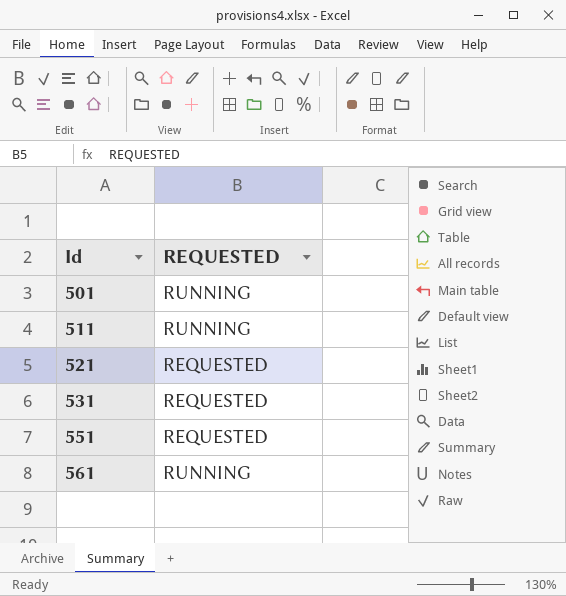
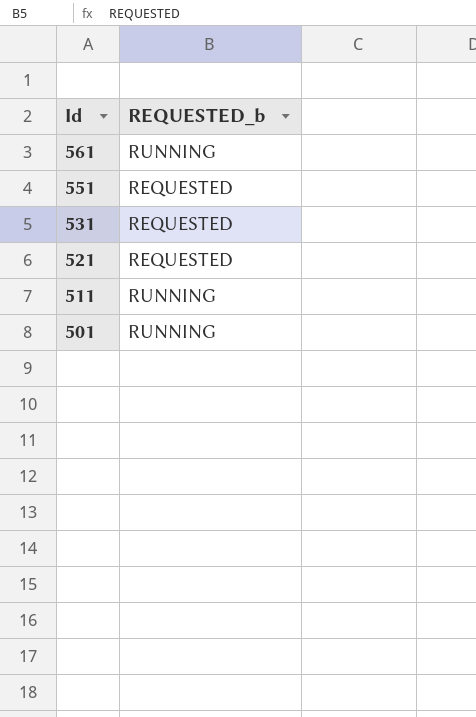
row order: Id ascending -> Id descending
column name: REQUESTED -> REQUESTED_b

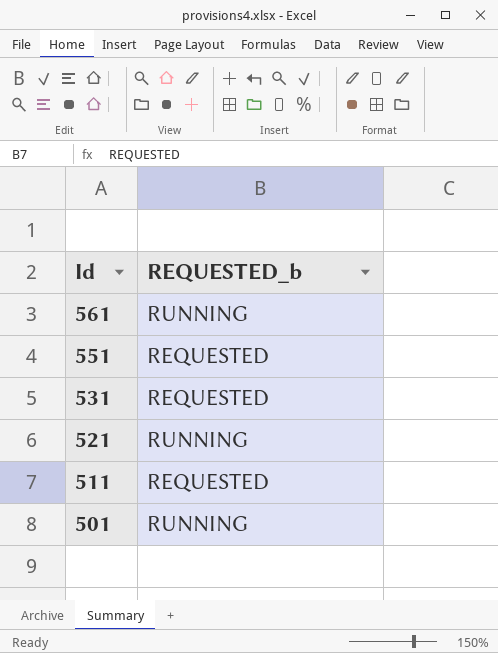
521 | REQUESTED_b: REQUESTED -> RUNNING
511 | REQUESTED_b: RUNNING -> REQUESTED

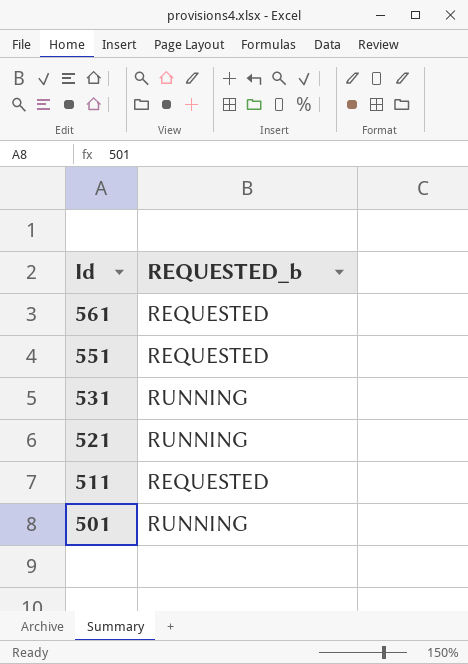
561 | REQUESTED_b: RUNNING -> REQUESTED
531 | REQUESTED_b: REQUESTED -> RUNNING

